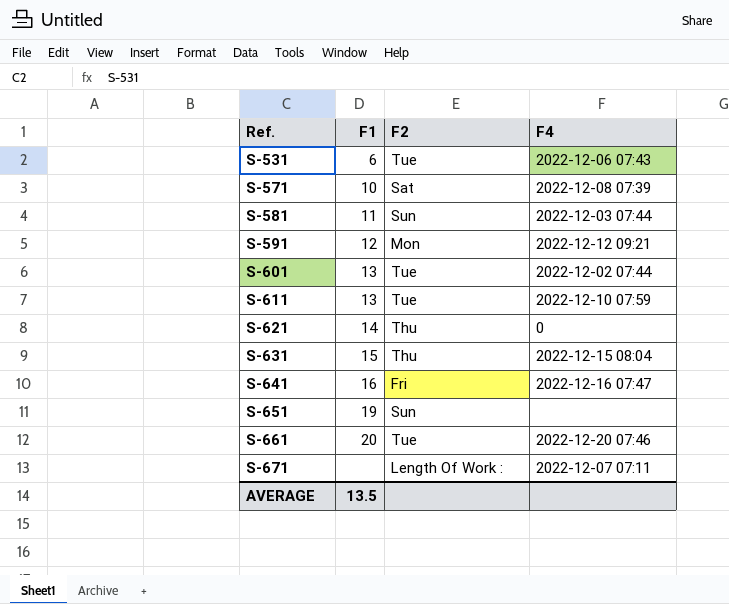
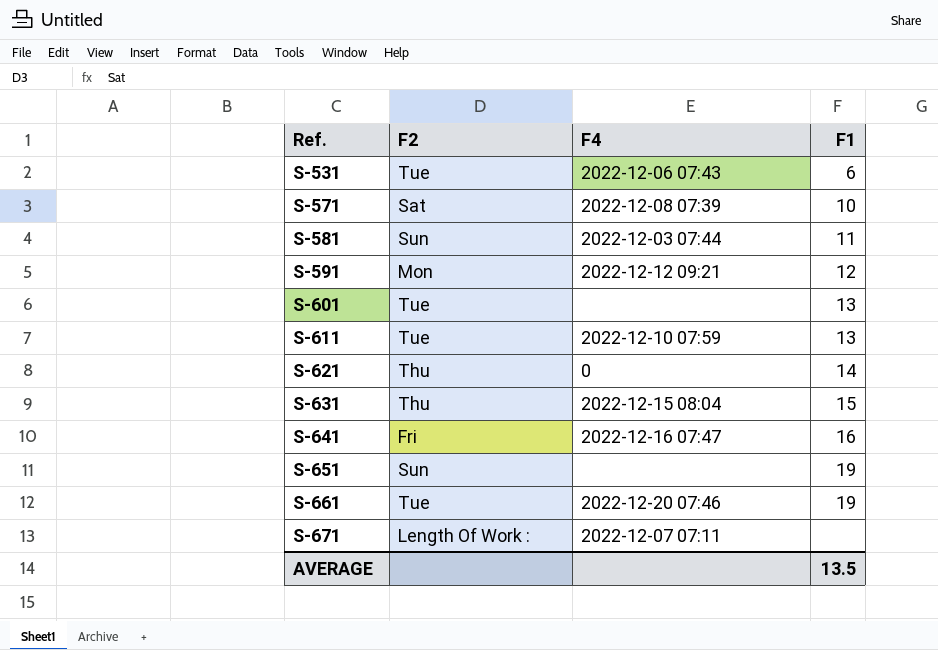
column F1 | position: 2 -> 4
S-601 | F4: 2022-12-02 07:44 -> none
S-661 | F1: 20 -> 19

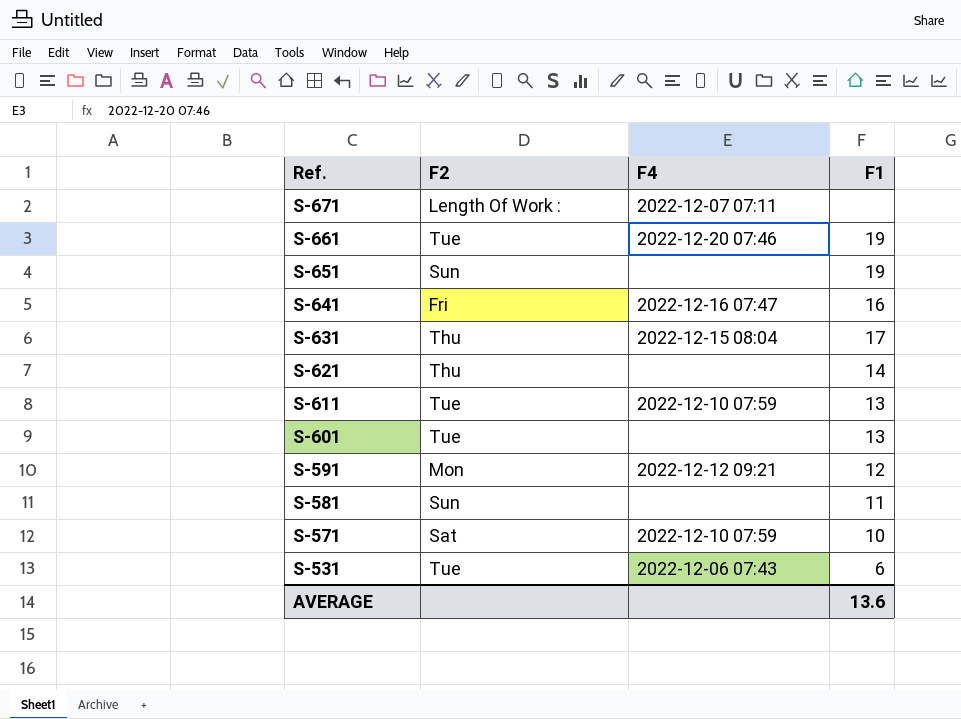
row order: Ref. ascending -> Ref. descending
S-631 | F1: 15 -> 17
S-621 | F4: 0 -> none
S-581 | F4: 2022-12-03 07:44 -> none
S-571 | F4: 2022-12-08 07:39 -> 2022-12-10 07:59
AVERAGE | F1: 13.5 -> 13.6

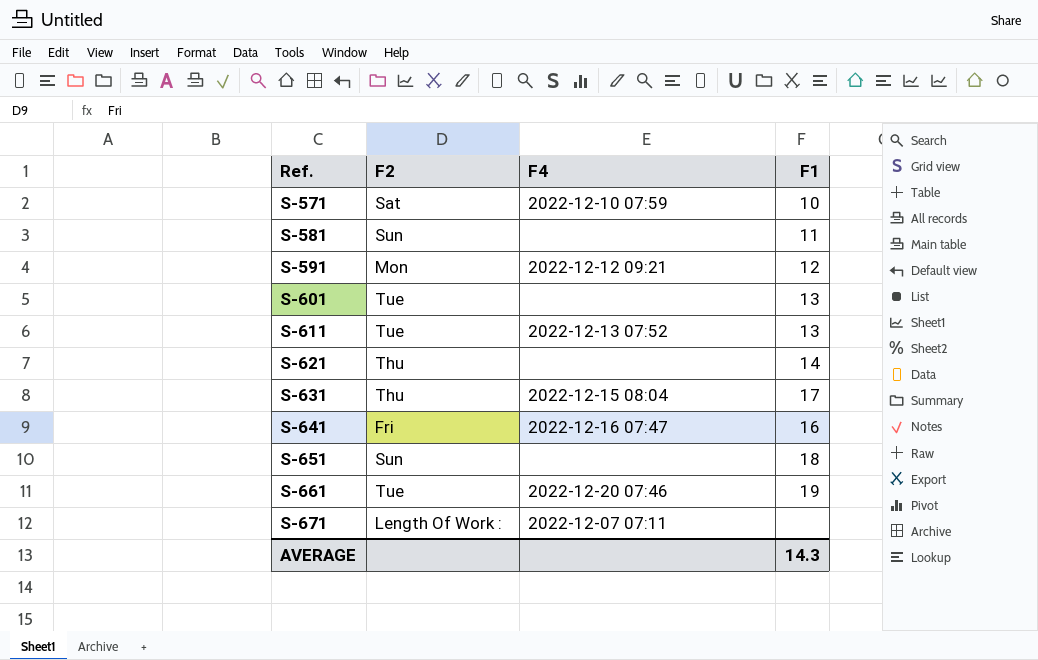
row order: Ref. descending -> Ref. ascending
row S-531: Tue | 2022-12-06 07:43 | 6 -> none
S-611 | F4: 2022-12-10 07:59 -> 2022-12-13 07:52
S-651 | F1: 19 -> 18
AVERAGE | F1: 13.6 -> 14.3

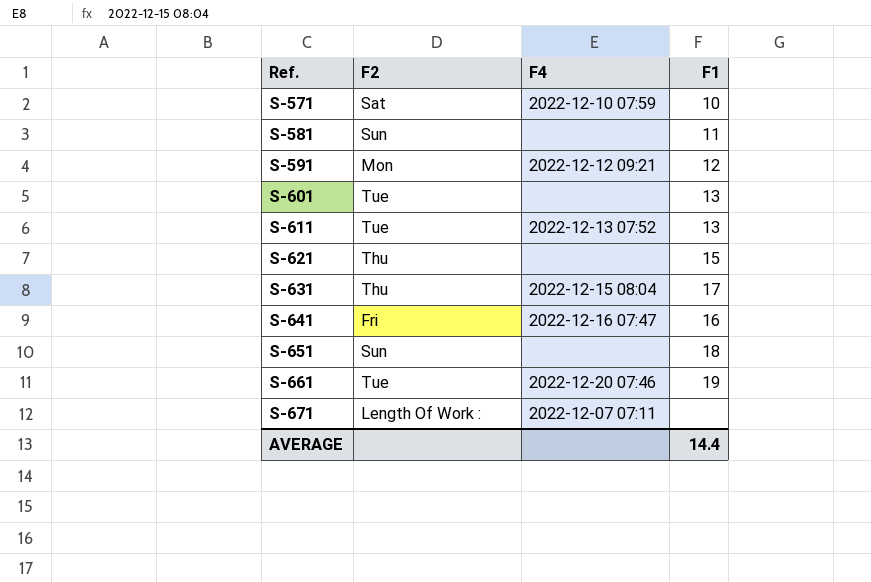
S-621 | F1: 14 -> 15
AVERAGE | F1: 14.3 -> 14.4

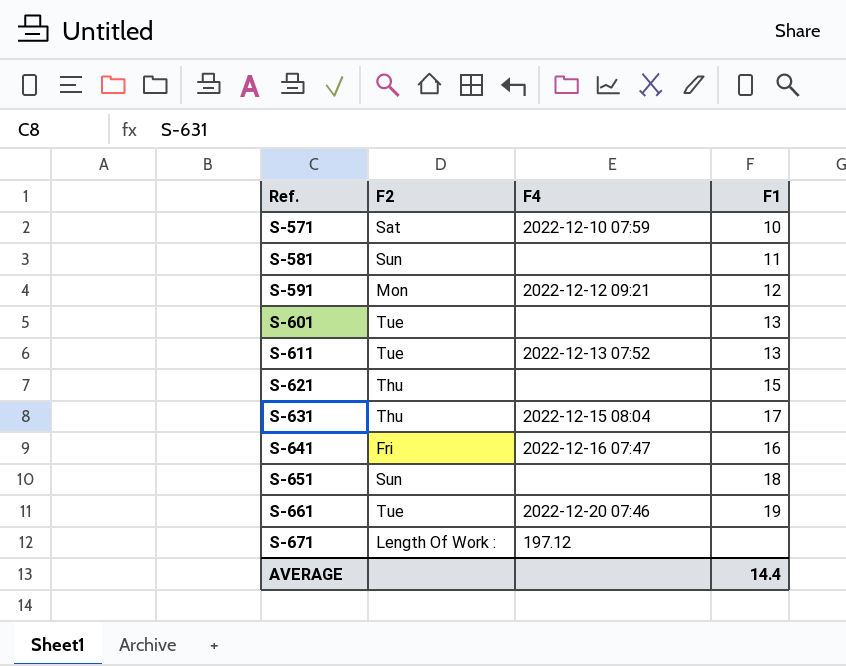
S-671 | F4: 2022-12-07 07:11 -> 197.12

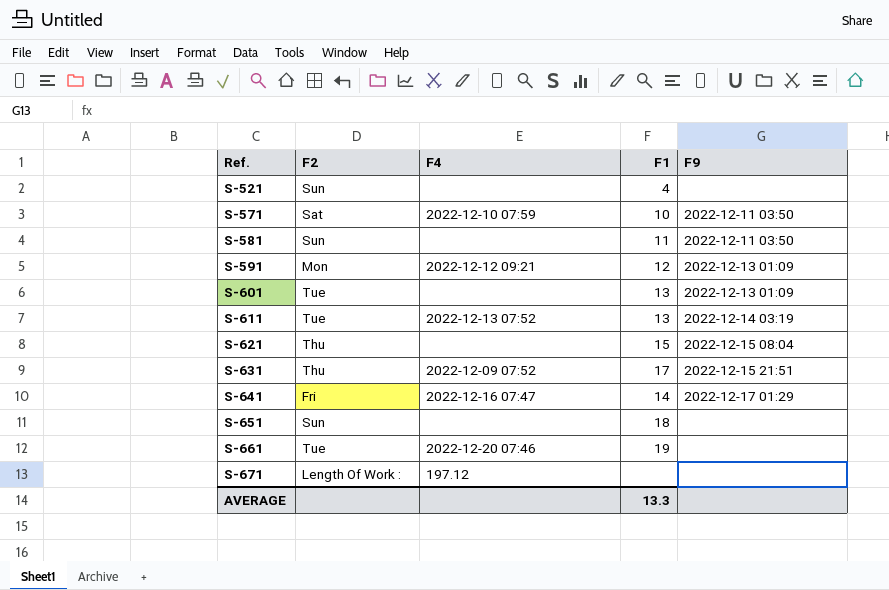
column F9 | position: none -> 5
row S-521: none -> Sun | none | 4 | none
S-631 | F4: 2022-12-15 08:04 -> 2022-12-09 07:52
S-641 | F1: 16 -> 14
AVERAGE | F1: 14.4 -> 13.3

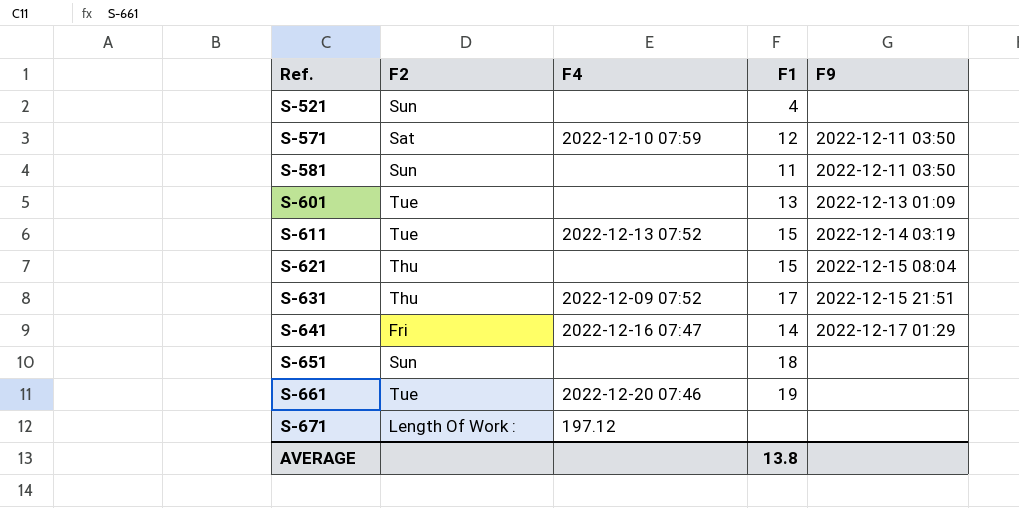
row S-591: Mon | 2022-12-12 09:21 | 12 | 2022-12-13 01:09 -> none
S-571 | F1: 10 -> 12
S-611 | F1: 13 -> 15
AVERAGE | F1: 13.3 -> 13.8

